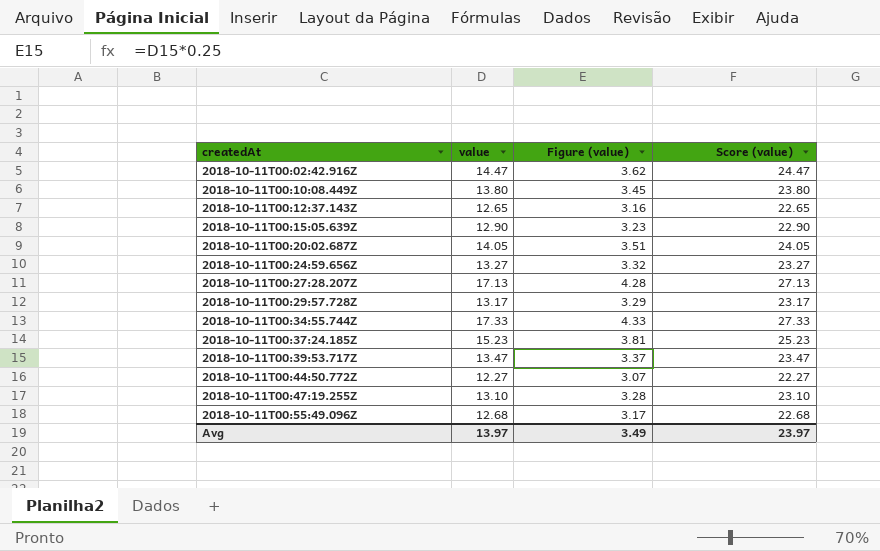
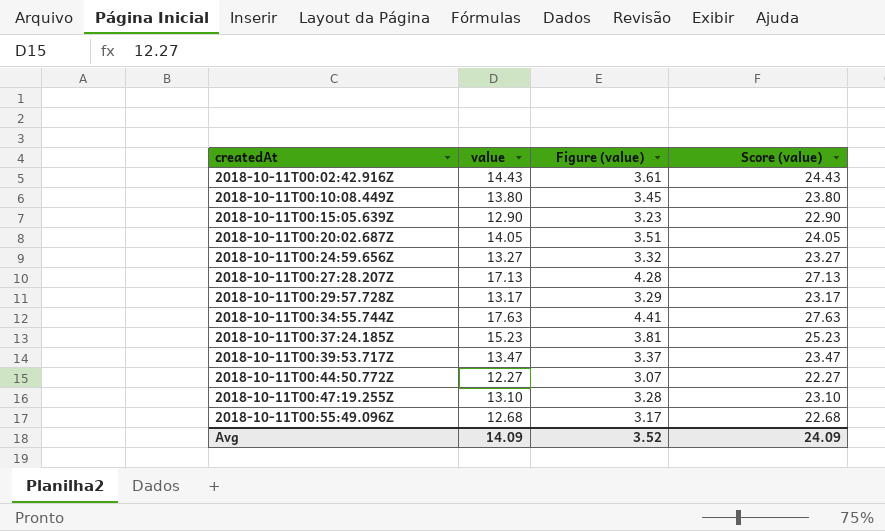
row 2018-10-11T00:12:37.143Z: 12.65 | 3.16 | 22.65 -> none
2018-10-11T00:02:42.916Z | value: 14.47 -> 14.43
2018-10-11T00:02:42.916Z | Figure (value): 3.62 -> 3.61
2018-10-11T00:02:42.916Z | Score (value): 24.47 -> 24.43
2018-10-11T00:34:55.744Z | value: 17.33 -> 17.63
2018-10-11T00:34:55.744Z | Figure (value): 4.33 -> 4.41
2018-10-11T00:34:55.744Z | Score (value): 27.33 -> 27.63
Avg | value: 13.97 -> 14.09
Avg | Figure (value): 3.49 -> 3.52
Avg | Score (value): 23.97 -> 24.09

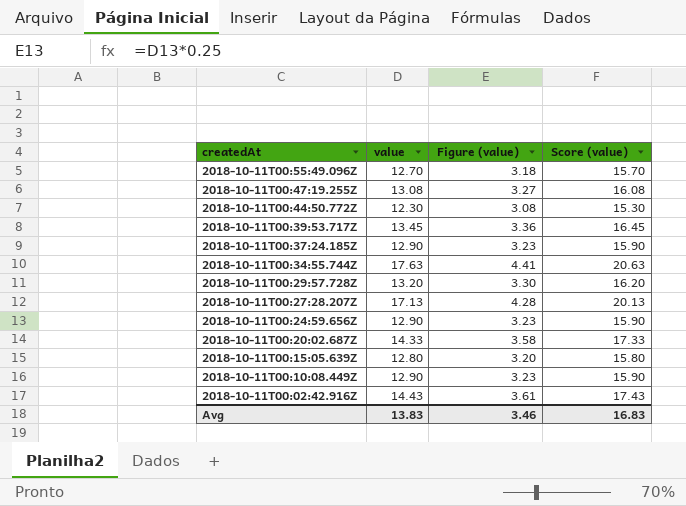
row order: createdAt ascending -> createdAt descending
column Score (value) | formula: [value] + 10 -> [value] + 3
2018-10-11T00:55:49.096Z | value: 12.68 -> 12.70
2018-10-11T00:55:49.096Z | Figure (value): 3.17 -> 3.18
2018-10-11T00:47:19.255Z | value: 13.10 -> 13.08
2018-10-11T00:47:19.255Z | Figure (value): 3.28 -> 3.27
2018-10-11T00:44:50.772Z | value: 12.27 -> 12.30
2018-10-11T00:44:50.772Z | Figure (value): 3.07 -> 3.08
2018-10-11T00:39:53.717Z | value: 13.47 -> 13.45
2018-10-11T00:39:53.717Z | Figure (value): 3.37 -> 3.36
2018-10-11T00:37:24.185Z | value: 15.23 -> 12.90
2018-10-11T00:37:24.185Z | Figure (value): 3.81 -> 3.23
2018-10-11T00:29:57.728Z | value: 13.17 -> 13.20
2018-10-11T00:29:57.728Z | Figure (value): 3.29 -> 3.30
2018-10-11T00:24:59.656Z | value: 13.27 -> 12.90
2018-10-11T00:24:59.656Z | Figure (value): 3.32 -> 3.23
2018-10-11T00:20:02.687Z | value: 14.05 -> 14.33
2018-10-11T00:20:02.687Z | Figure (value): 3.51 -> 3.58
2018-10-11T00:15:05.639Z | value: 12.90 -> 12.80
2018-10-11T00:15:05.639Z | Figure (value): 3.23 -> 3.20
2018-10-11T00:10:08.449Z | value: 13.80 -> 12.90
2018-10-11T00:10:08.449Z | Figure (value): 3.45 -> 3.23
Avg | value: 14.09 -> 13.83
Avg | Figure (value): 3.52 -> 3.46
Avg | Score (value): 24.09 -> 16.83

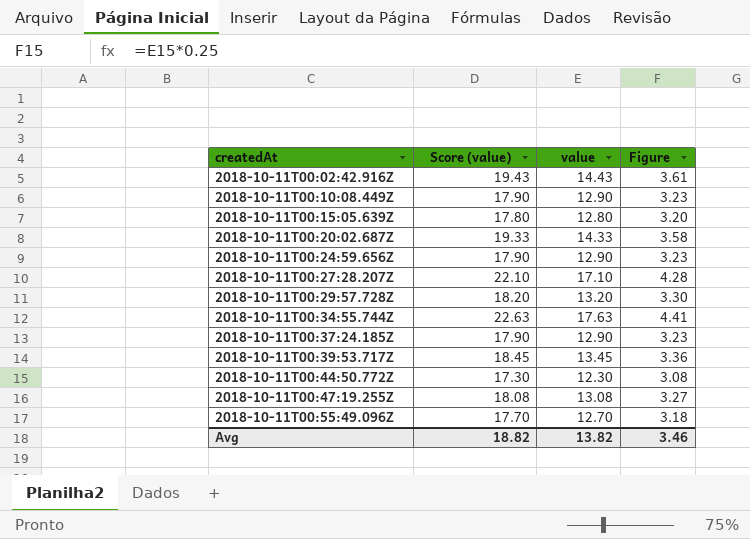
row order: createdAt descending -> createdAt ascending
column Score (value) | formula: [value] + 3 -> [value] + 5
column Score (value) | position: 4 -> 2
column name: Figure (value) -> Figure
2018-10-11T00:27:28.207Z | value: 17.13 -> 17.10
Avg | Score (value): 16.83 -> 18.82
Avg | value: 13.83 -> 13.82

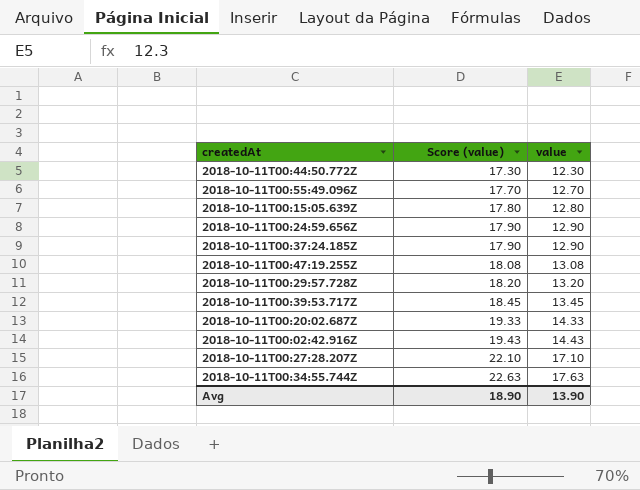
row order: createdAt ascending -> Score (value) ascending
column Figure | formula: [value] * 0.25 -> none
row 2018-10-11T00:10:08.449Z: 17.90 | 12.90 | 3.23 -> none
Avg | Score (value): 18.82 -> 18.90
Avg | value: 13.82 -> 13.90

